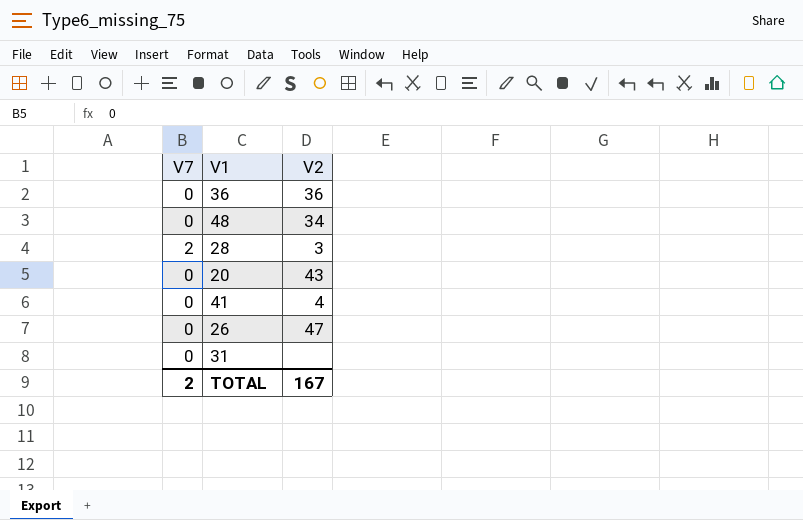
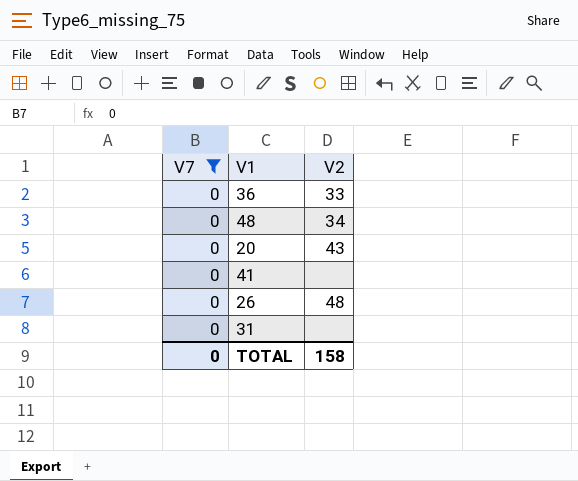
filter: none -> V7 = 0
36 | V2: 36 -> 33
41 | V2: 4 -> none
26 | V2: 47 -> 48
TOTAL | V7: 2 -> 0
TOTAL | V2: 167 -> 158

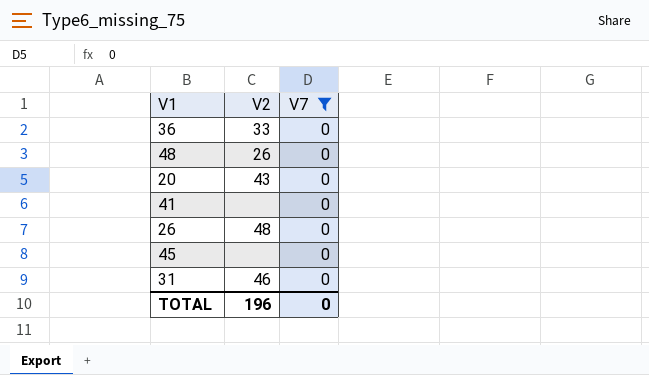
column V7 | position: 1 -> 3
48 | V2: 34 -> 26
row 45: none -> none | 0
31 | V2: none -> 46
TOTAL | V2: 158 -> 196

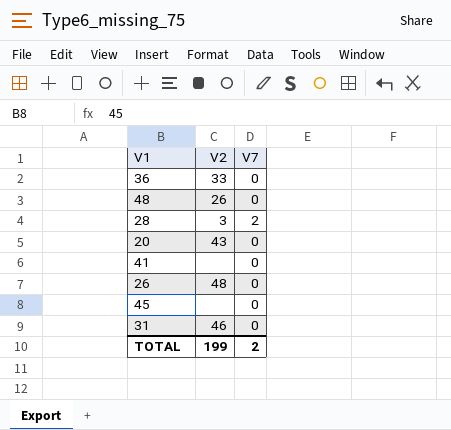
filter: V7 = 0 -> none
TOTAL | V2: 196 -> 199
TOTAL | V7: 0 -> 2

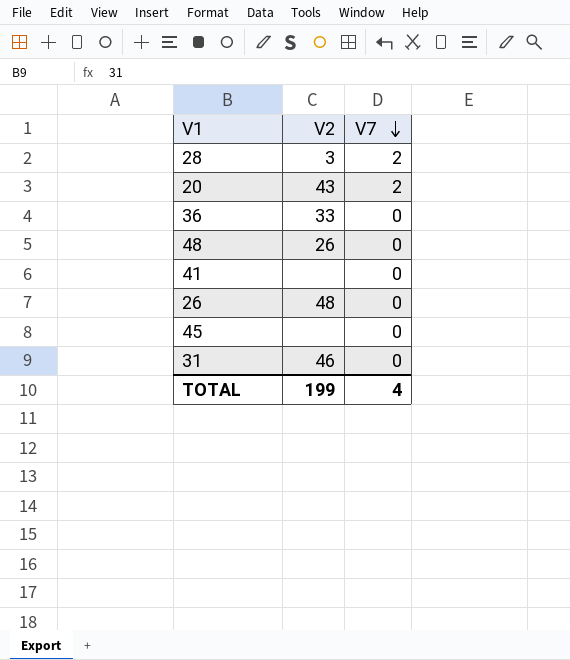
row order: none -> V7 descending
20 | V7: 0 -> 2
TOTAL | V7: 2 -> 4

